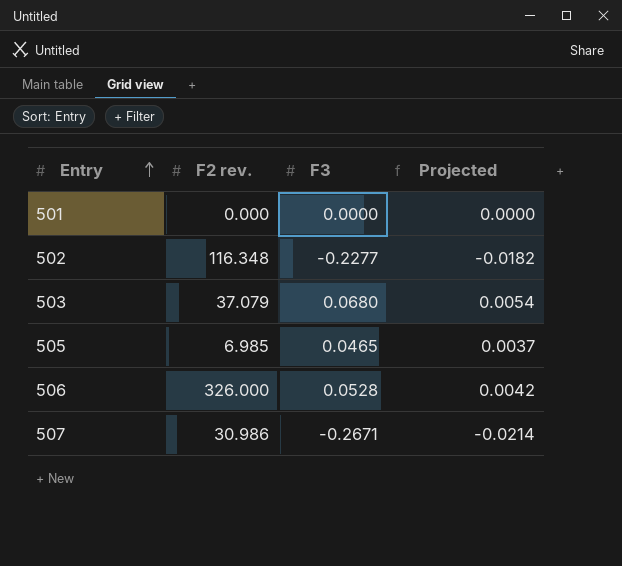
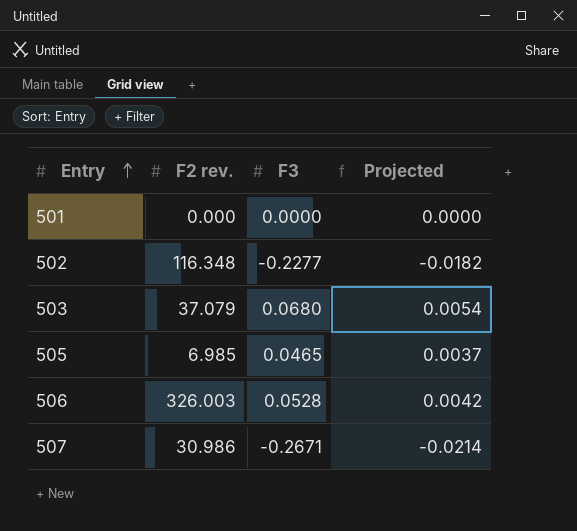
506 | F2 rev.: 326.000 -> 326.003

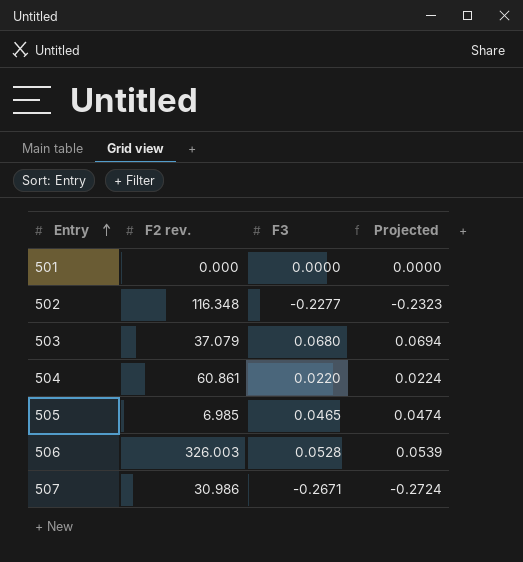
column Projected | formula: [F3] * 0.08 -> [F3] * 1.02
row 504: none -> 60.861 | 0.0220 | 0.0224

